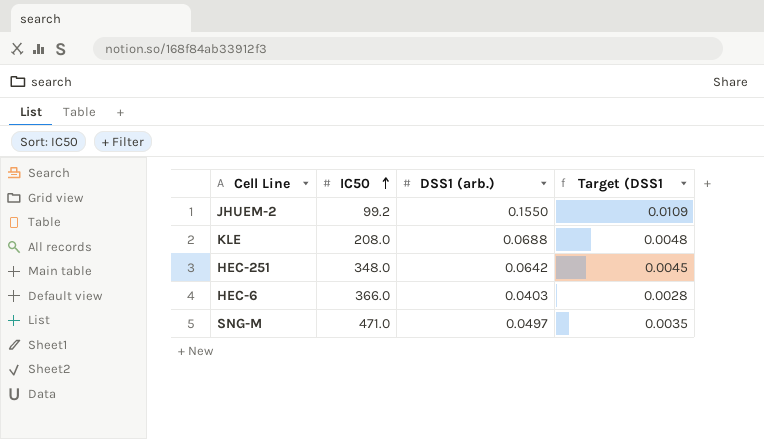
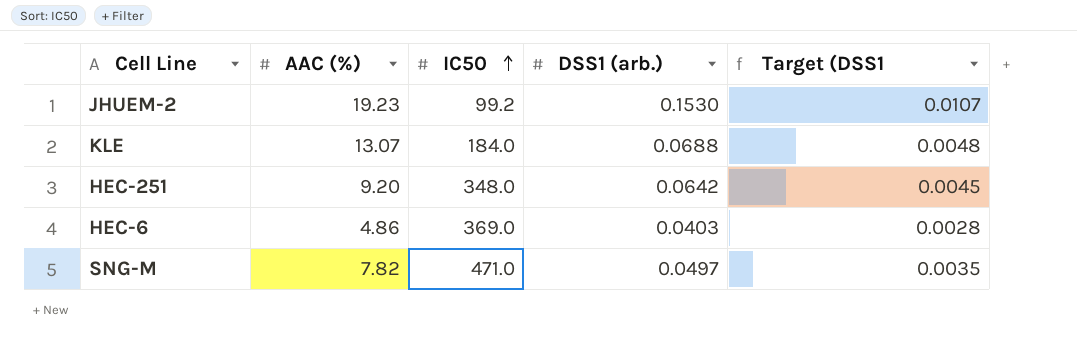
column AAC (%) | position: none -> 2
JHUEM-2 | DSS1 (arb.): 0.1550 -> 0.1530
JHUEM-2 | Target (DSS1: 0.0109 -> 0.0107
KLE | IC50: 208.0 -> 184.0
HEC-6 | IC50: 366.0 -> 369.0

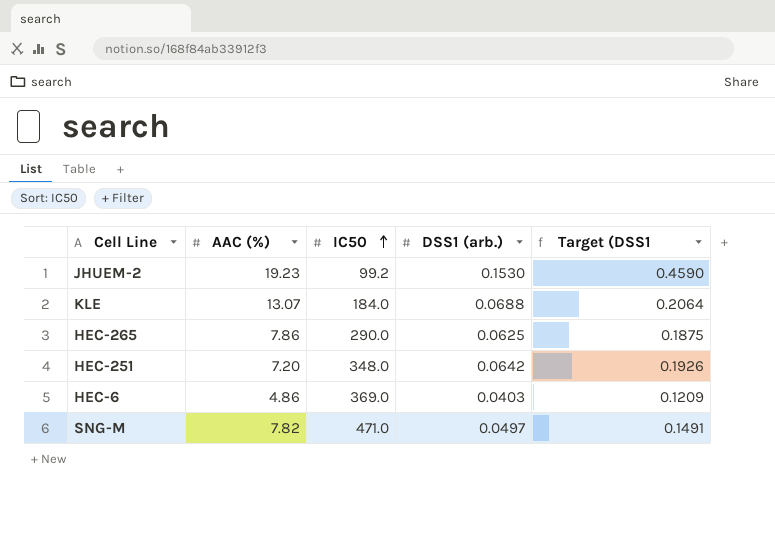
column Target (DSS1 | formula: [DSS1 (arb.)] * 0.07 -> [DSS1 (arb.)] * 3
row HEC-265: none -> 7.86 | 290.0 | 0.0625 | 0.1875
HEC-251 | AAC (%): 9.20 -> 7.20

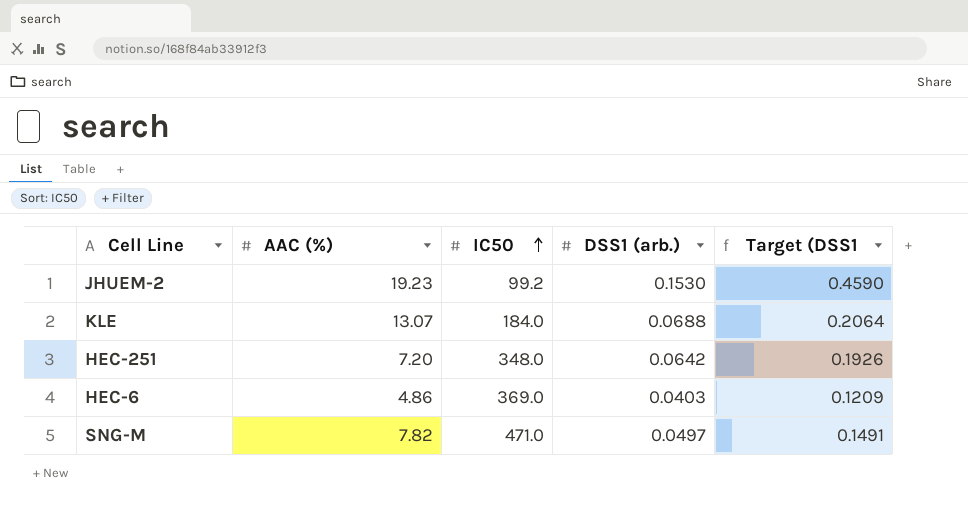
row HEC-265: 7.86 | 290.0 | 0.0625 | 0.1875 -> none

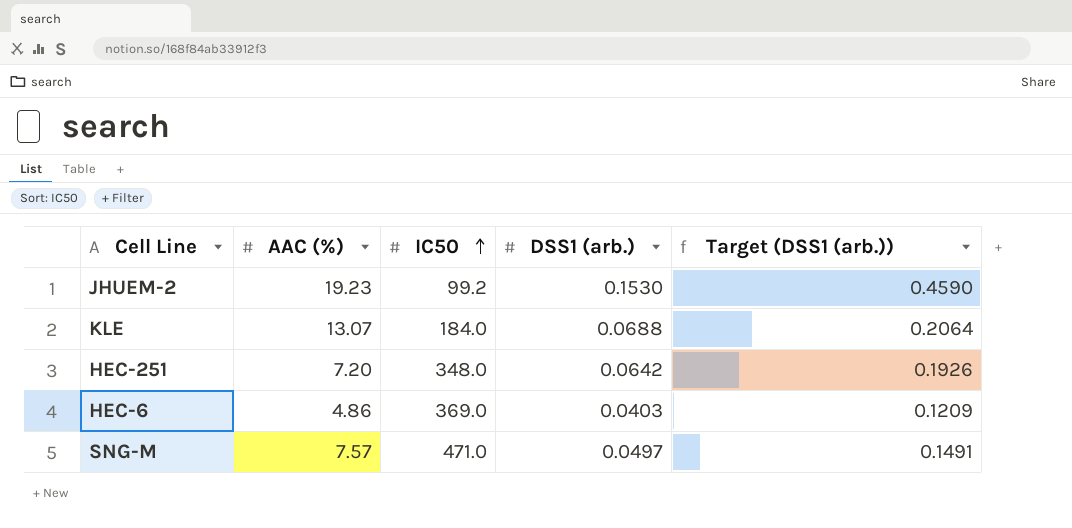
column name: Target (DSS1 -> Target (DSS1 (arb.))
SNG-M | AAC (%): 7.82 -> 7.57

